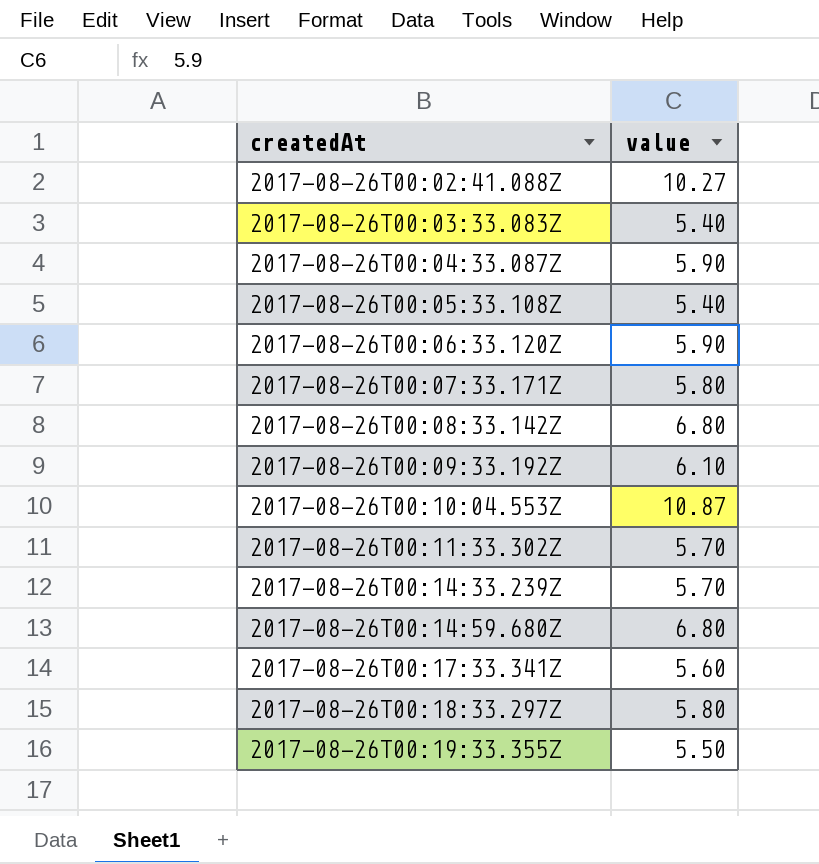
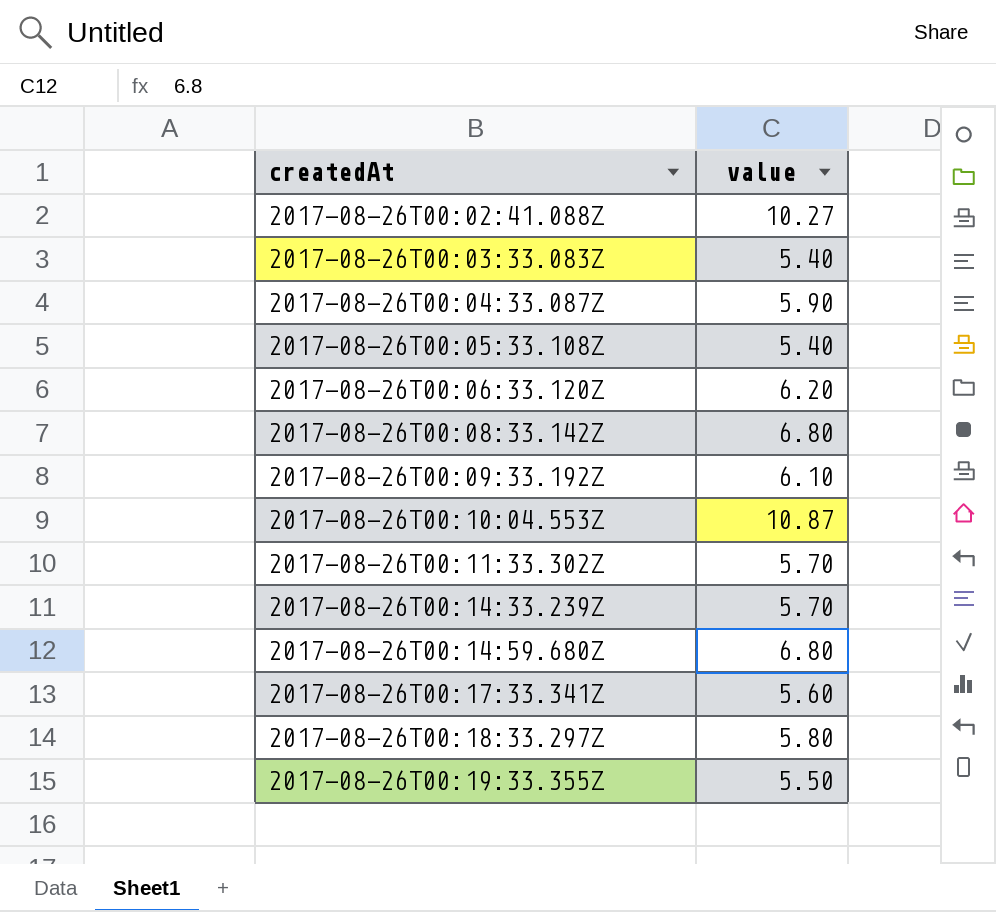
row 2017-08-26T00:07:33.171Z: 5.80 -> none
2017-08-26T00:06:33.120Z | value: 5.90 -> 6.20

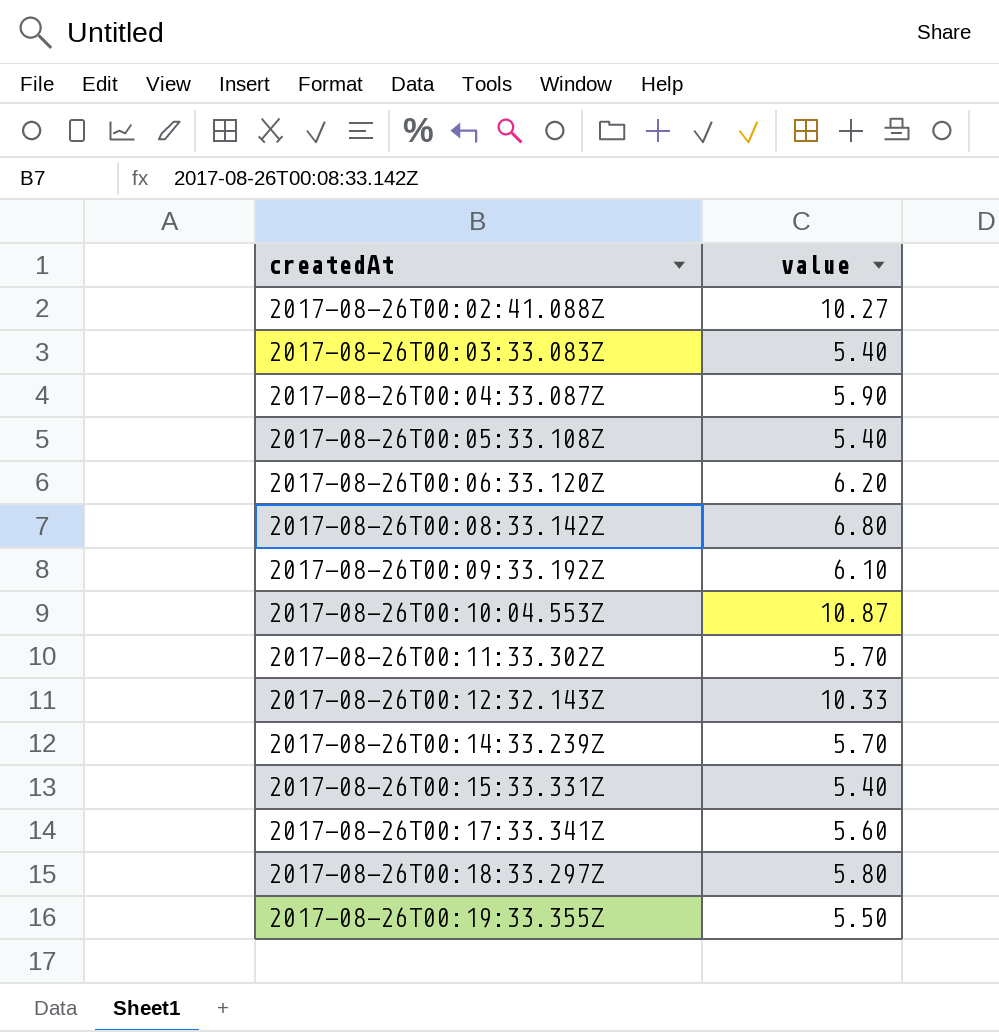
row 2017-08-26T00:14:59.680Z: 6.80 -> none
row 2017-08-26T00:12:32.143Z: none -> 10.33
row 2017-08-26T00:15:33.331Z: none -> 5.40

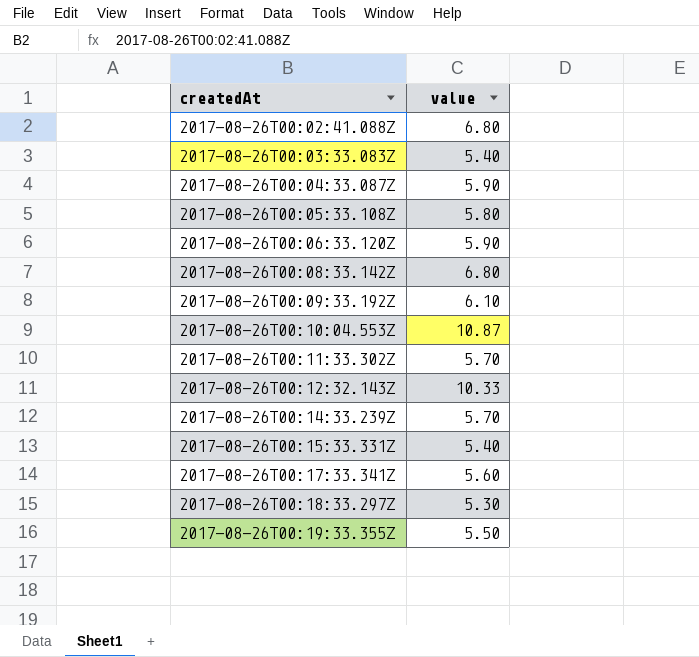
2017-08-26T00:02:41.088Z | value: 10.27 -> 6.80
2017-08-26T00:05:33.108Z | value: 5.40 -> 5.80
2017-08-26T00:06:33.120Z | value: 6.20 -> 5.90
2017-08-26T00:18:33.297Z | value: 5.80 -> 5.30

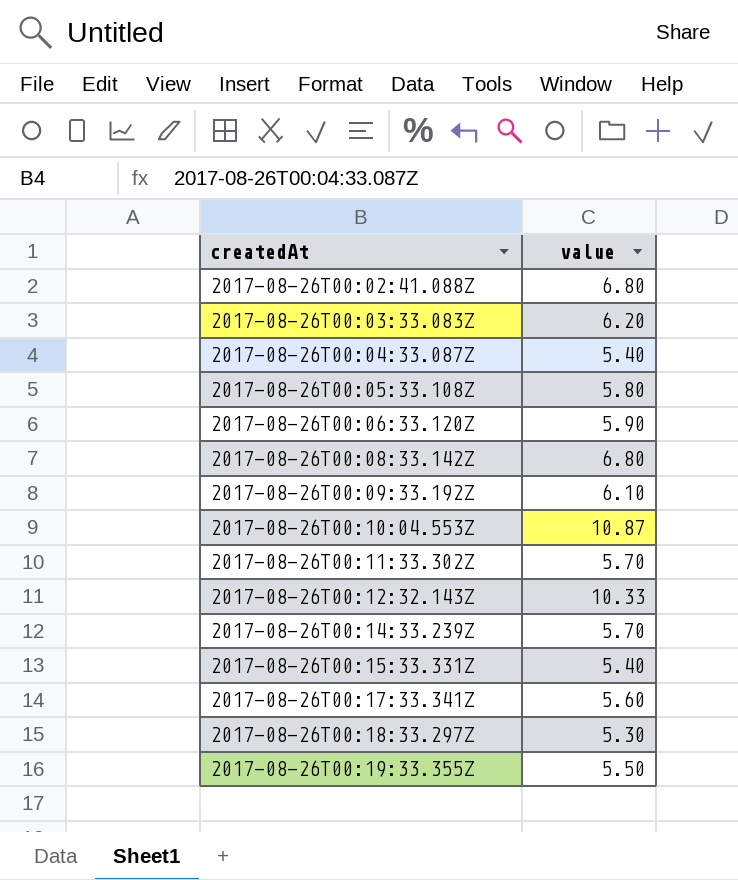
2017-08-26T00:03:33.083Z | value: 5.40 -> 6.20
2017-08-26T00:04:33.087Z | value: 5.90 -> 5.40

